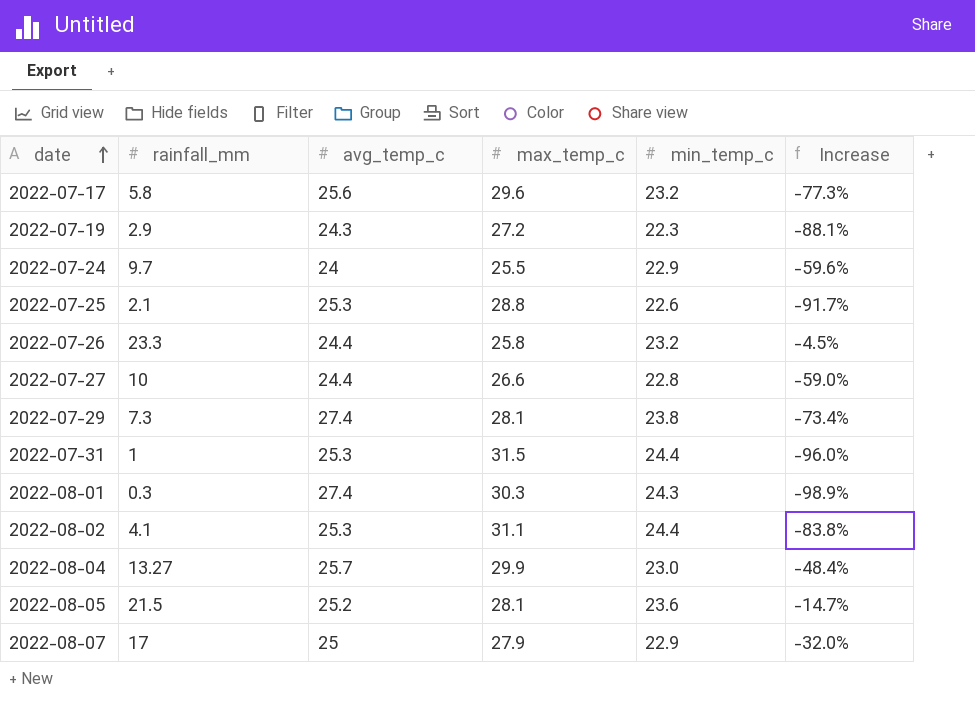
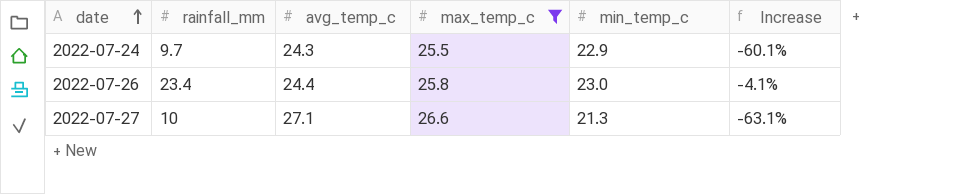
filter: none -> max_temp_c <= 26.6
2022-07-24 | avg_temp_c: 24 -> 24.3
2022-07-24 | Increase: -59.6% -> -60.1%
2022-07-26 | rainfall_mm: 23.3 -> 23.4
2022-07-26 | min_temp_c: 23.2 -> 23.0
2022-07-26 | Increase: -4.5% -> -4.1%
2022-07-27 | avg_temp_c: 24.4 -> 27.1
2022-07-27 | min_temp_c: 22.8 -> 21.3
2022-07-27 | Increase: -59.0% -> -63.1%

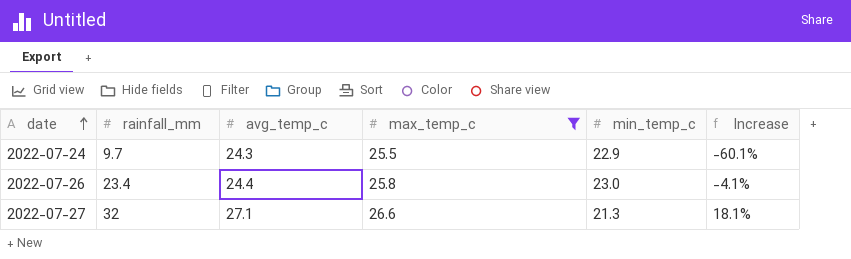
2022-07-27 | rainfall_mm: 10 -> 32
2022-07-27 | Increase: -63.1% -> 18.1%

